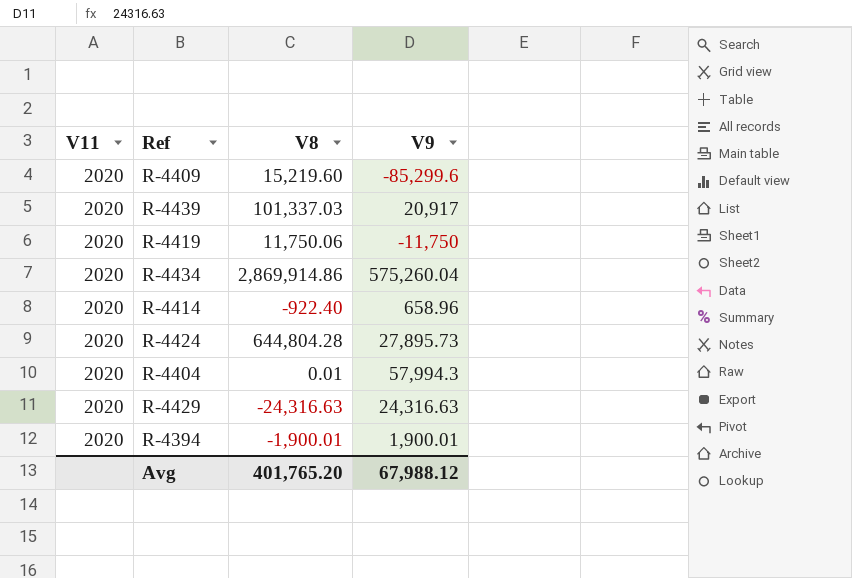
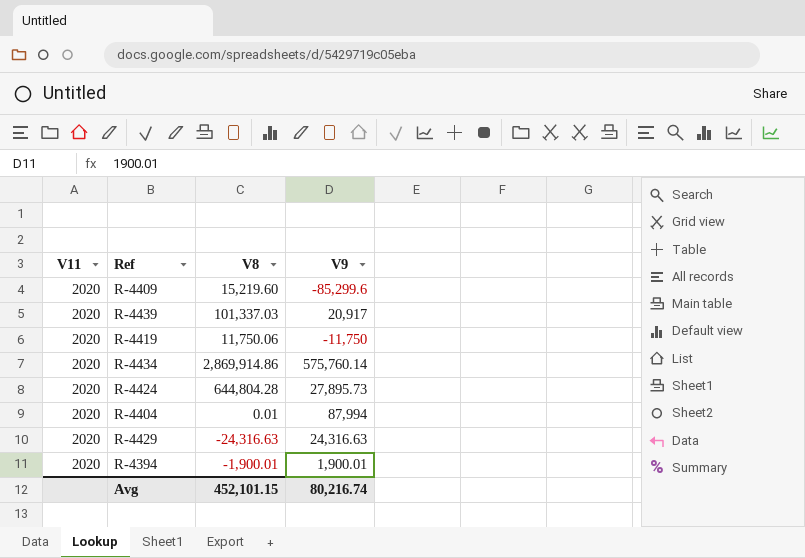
row R-4414: 2020 | -922.40 | 658.96 -> none
R-4434 | V9: 575,260.04 -> 575,760.14
R-4404 | V9: 57,994.3 -> 87,994
Avg | V8: 401,765.20 -> 452,101.15
Avg | V9: 67,988.12 -> 80,216.74

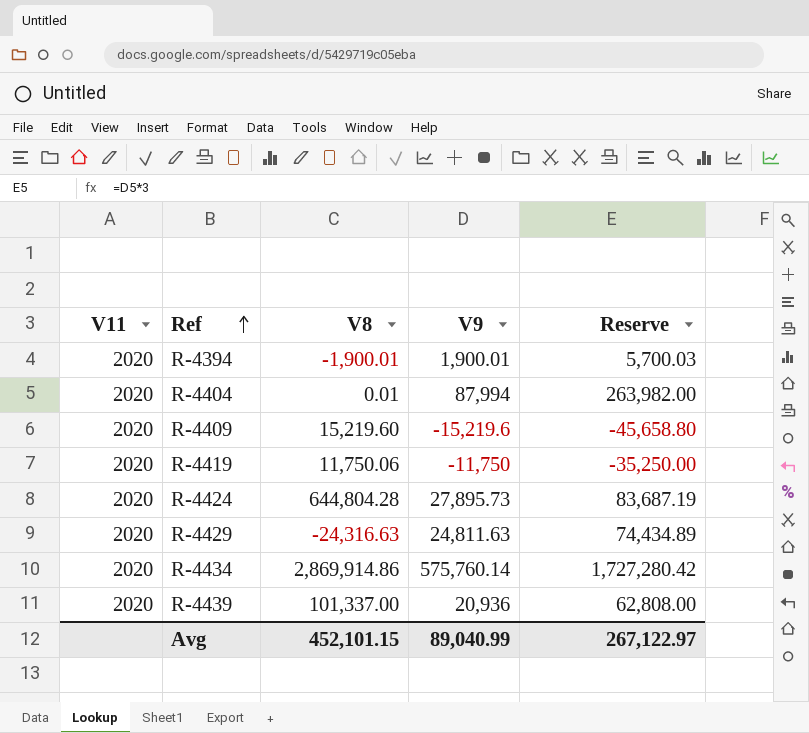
row order: none -> Ref ascending
column Reserve | formula: none -> [V9] * 3
R-4409 | V9: -85,299.6 -> -15,219.6
R-4429 | V9: 24,316.63 -> 24,811.63
R-4439 | V8: 101,337.03 -> 101,337.00
R-4439 | V9: 20,917 -> 20,936
Avg | V9: 80,216.74 -> 89,040.99

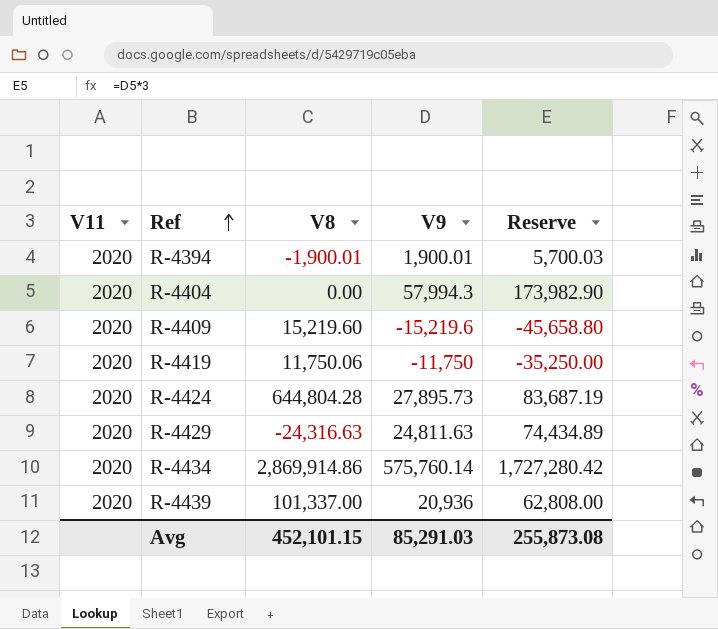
R-4404 | V8: 0.01 -> 0.00
R-4404 | V9: 87,994 -> 57,994.3
R-4404 | Reserve: 263,982.00 -> 173,982.90
Avg | V9: 89,040.99 -> 85,291.03
Avg | Reserve: 267,122.97 -> 255,873.08

